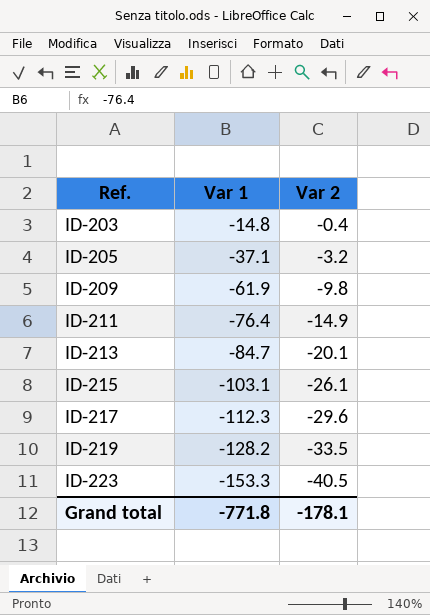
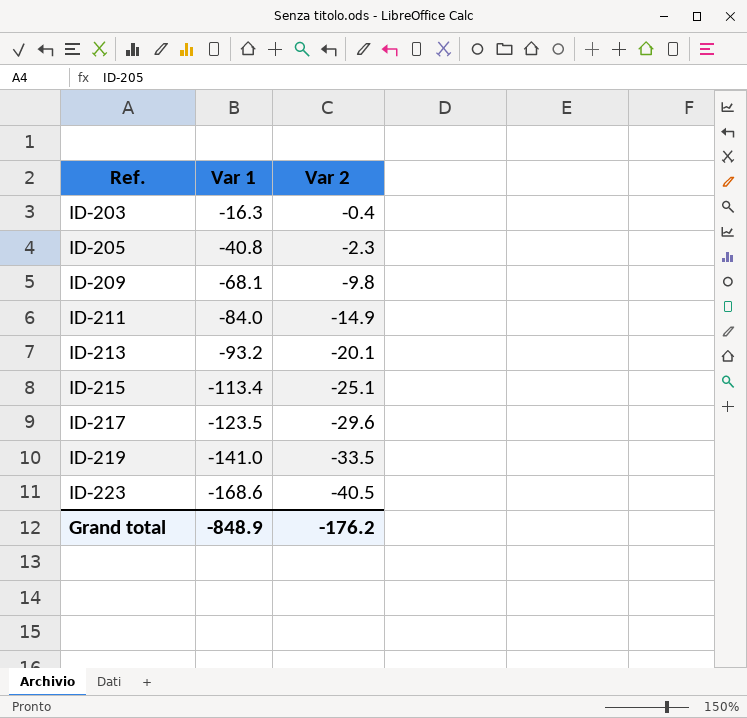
ID-203 | Var 1: -14.8 -> -16.3
ID-205 | Var 1: -37.1 -> -40.8
ID-205 | Var 2: -3.2 -> -2.3
ID-209 | Var 1: -61.9 -> -68.1
ID-211 | Var 1: -76.4 -> -84.0
ID-213 | Var 1: -84.7 -> -93.2
ID-215 | Var 1: -103.1 -> -113.4
ID-215 | Var 2: -26.1 -> -25.1
ID-217 | Var 1: -112.3 -> -123.5
ID-219 | Var 1: -128.2 -> -141.0
ID-223 | Var 1: -153.3 -> -168.6
Grand total | Var 1: -771.8 -> -848.9
Grand total | Var 2: -178.1 -> -176.2

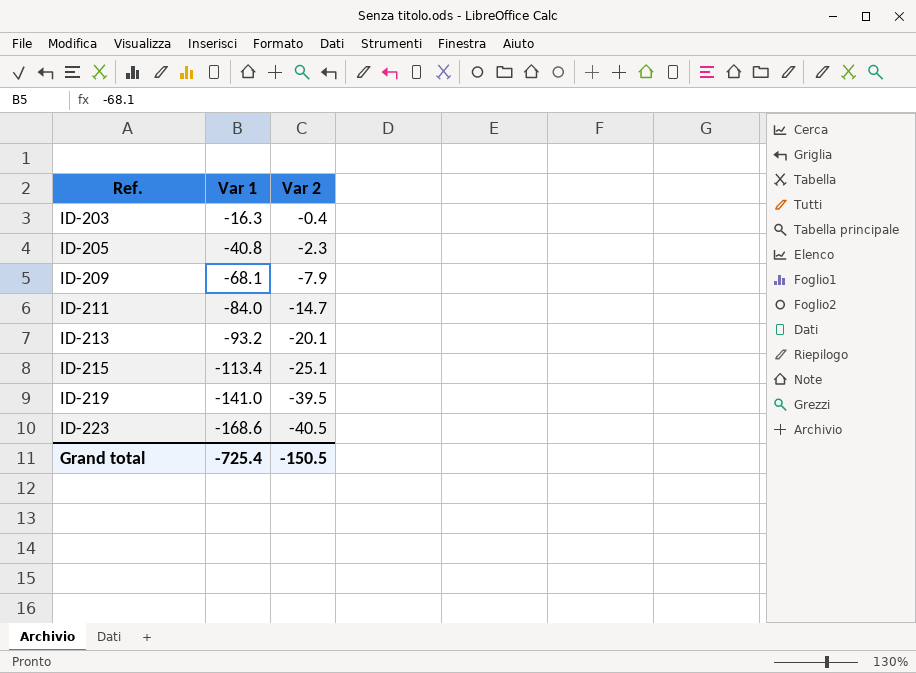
row ID-217: -123.5 | -29.6 -> none
ID-209 | Var 2: -9.8 -> -7.9
ID-211 | Var 2: -14.9 -> -14.7
ID-219 | Var 2: -33.5 -> -39.5
Grand total | Var 1: -848.9 -> -725.4
Grand total | Var 2: -176.2 -> -150.5

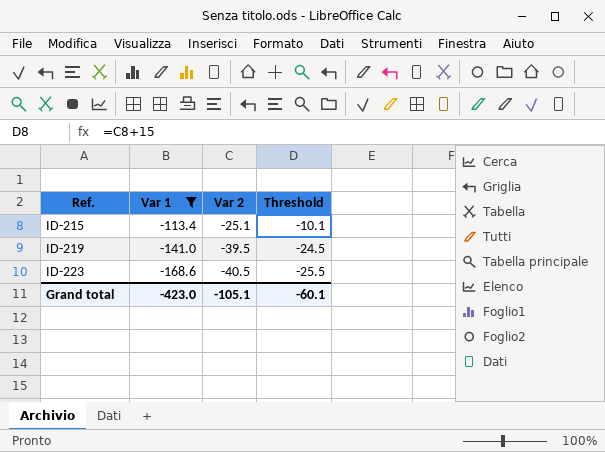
filter: none -> Var 1 <= -113.4
column Threshold | formula: none -> [Var 2] + 15
Grand total | Var 1: -725.4 -> -423.0
Grand total | Var 2: -150.5 -> -105.1

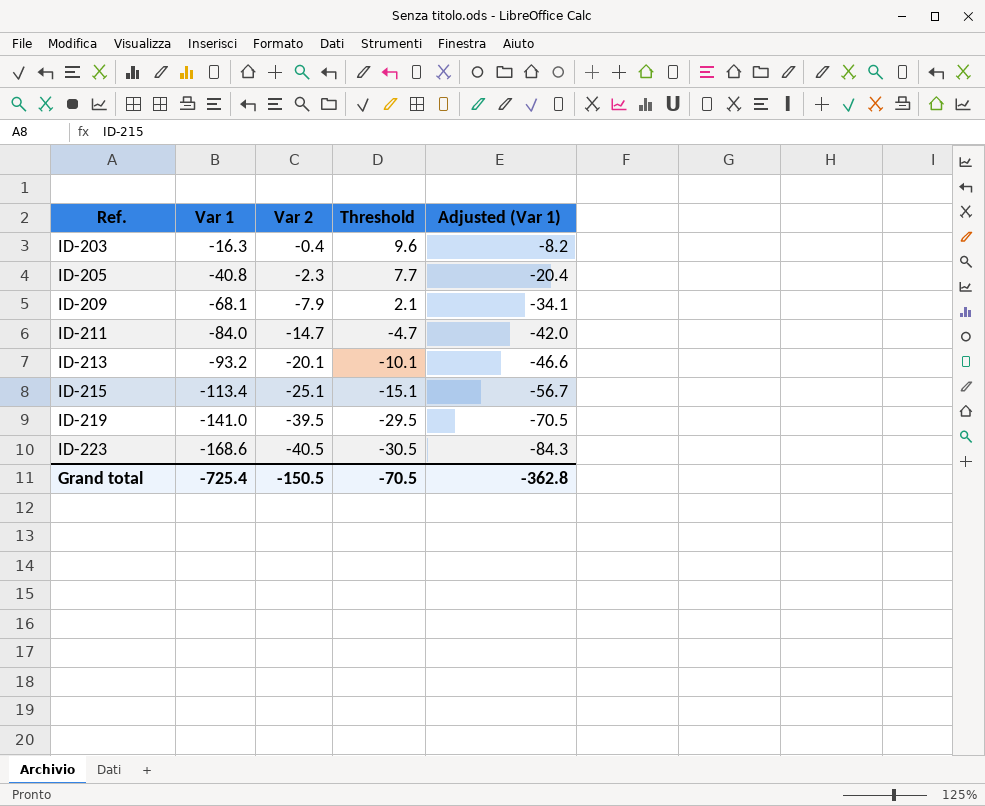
filter: Var 1 <= -113.4 -> none
column Threshold | formula: [Var 2] + 15 -> [Var 2] + 10
column Adjusted (Var 1) | formula: none -> [Var 1] * 0.5
Grand total | Var 1: -423.0 -> -725.4
Grand total | Var 2: -105.1 -> -150.5
Grand total | Threshold: -60.1 -> -70.5

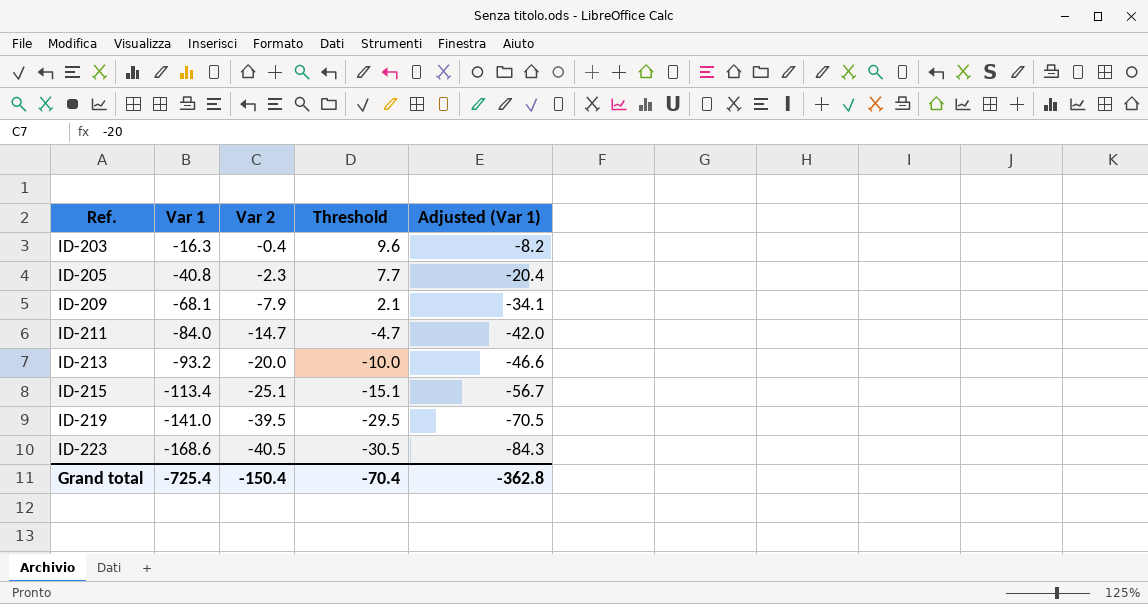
ID-213 | Var 2: -20.1 -> -20.0
ID-213 | Threshold: -10.1 -> -10.0
Grand total | Var 2: -150.5 -> -150.4
Grand total | Threshold: -70.5 -> -70.4

